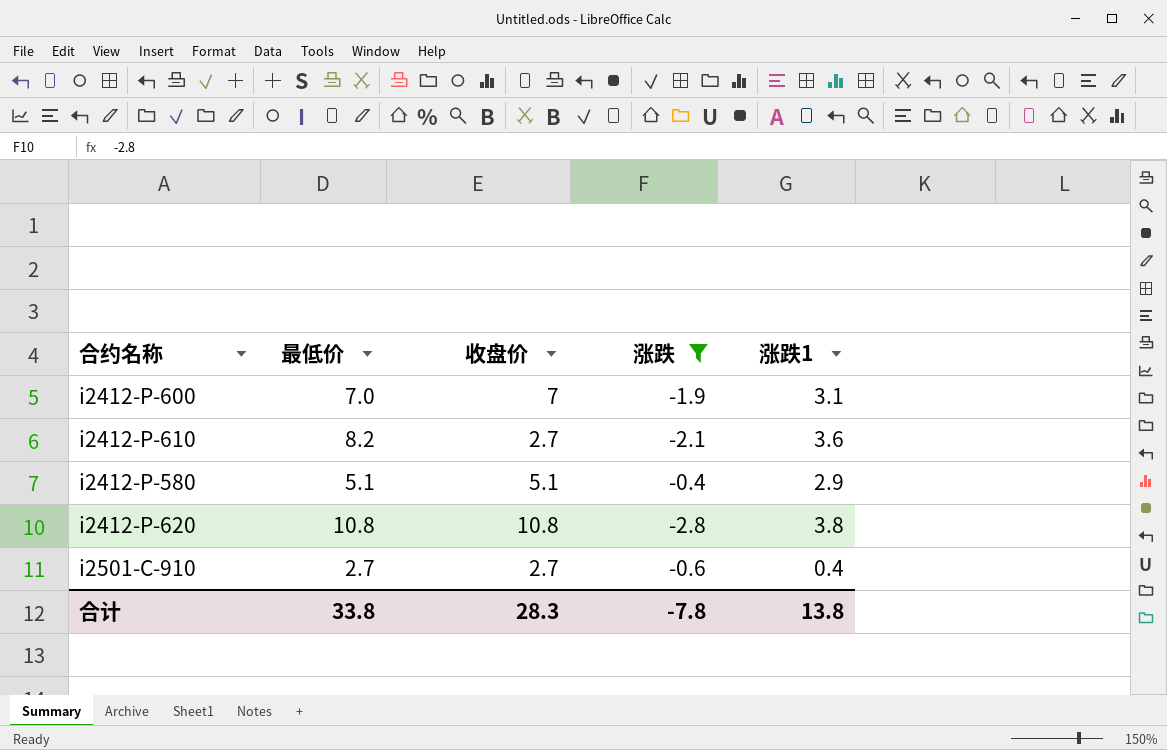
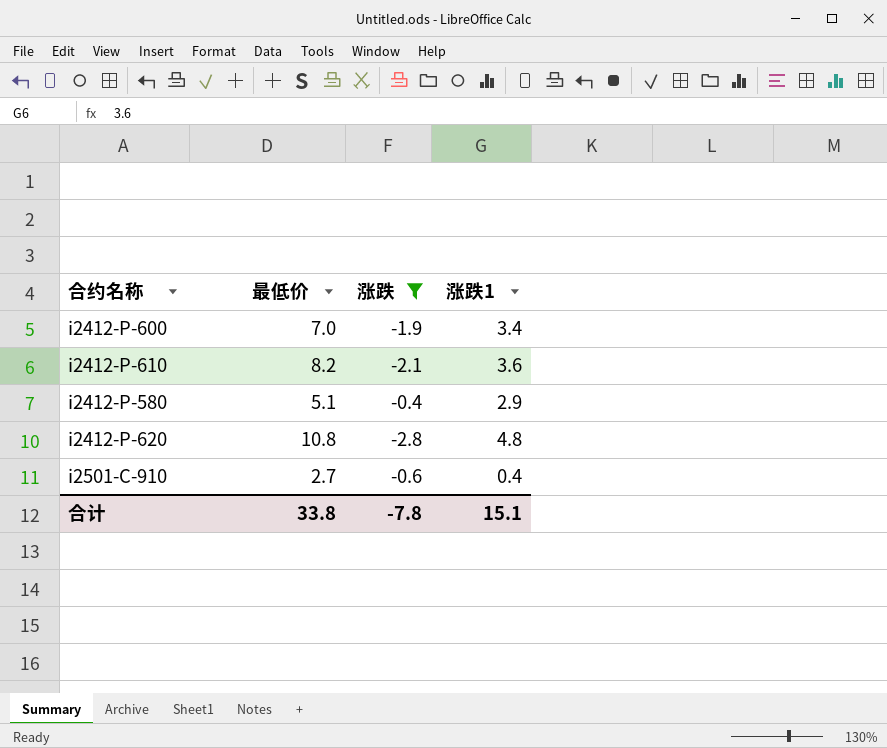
column 收盘价 | position: 3 -> none
i2412-P-600 | 涨跌1: 3.1 -> 3.4
i2412-P-620 | 涨跌1: 3.8 -> 4.8
合计 | 涨跌1: 13.8 -> 15.1

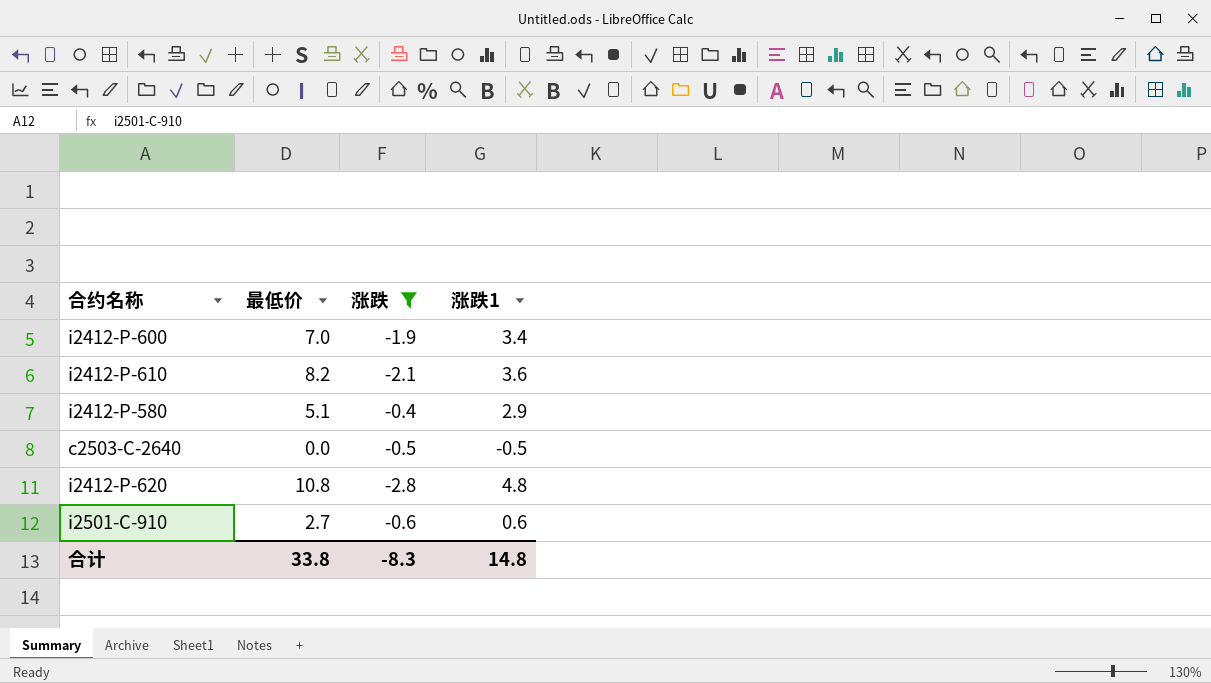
row c2503-C-2640: none -> 0.0 | -0.5 | -0.5
i2501-C-910 | 涨跌1: 0.4 -> 0.6
合计 | 涨跌: -7.8 -> -8.3
合计 | 涨跌1: 15.1 -> 14.8

